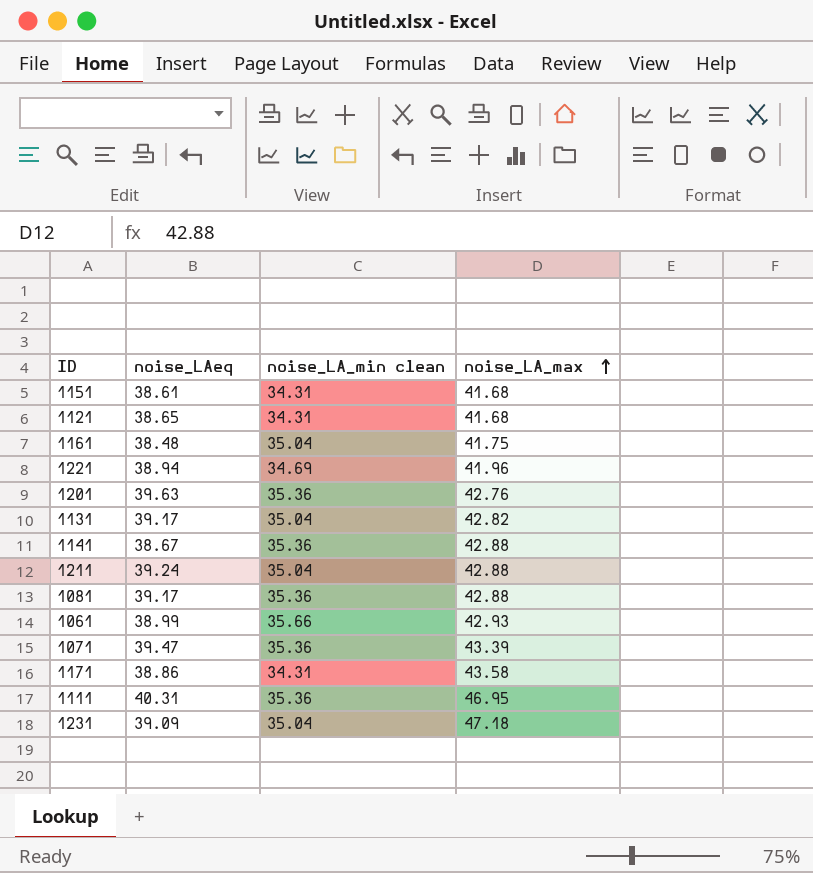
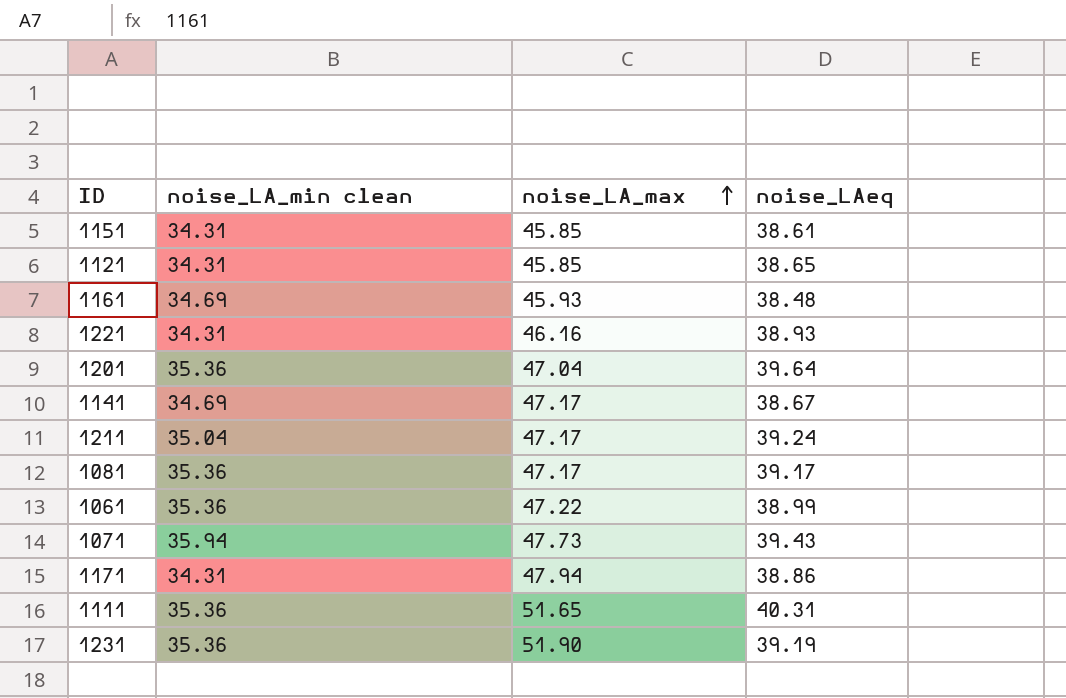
column noise_LAeq | position: 2 -> 4
row 1131: 39.17 | 35.04 | 42.82 -> none
1151 | noise_LA_max: 41.68 -> 45.85
1121 | noise_LA_max: 41.68 -> 45.85
1161 | noise_LA_min clean: 35.04 -> 34.69
1161 | noise_LA_max: 41.75 -> 45.93
1221 | noise_LA_min clean: 34.69 -> 34.31
1221 | noise_LA_max: 41.96 -> 46.16
1221 | noise_LAeq: 38.94 -> 38.93
1201 | noise_LA_max: 42.76 -> 47.04
1201 | noise_LAeq: 39.63 -> 39.64
1141 | noise_LA_min clean: 35.36 -> 34.69
1141 | noise_LA_max: 42.88 -> 47.17
1211 | noise_LA_max: 42.88 -> 47.17
1081 | noise_LA_max: 42.88 -> 47.17
1061 | noise_LA_min clean: 35.66 -> 35.36
1061 | noise_LA_max: 42.93 -> 47.22
1071 | noise_LA_min clean: 35.36 -> 35.94
1071 | noise_LA_max: 43.39 -> 47.73
1071 | noise_LAeq: 39.47 -> 39.43
1171 | noise_LA_max: 43.58 -> 47.94
1111 | noise_LA_max: 46.95 -> 51.65
1231 | noise_LA_min clean: 35.04 -> 35.36
1231 | noise_LA_max: 47.18 -> 51.90
1231 | noise_LAeq: 39.09 -> 39.19

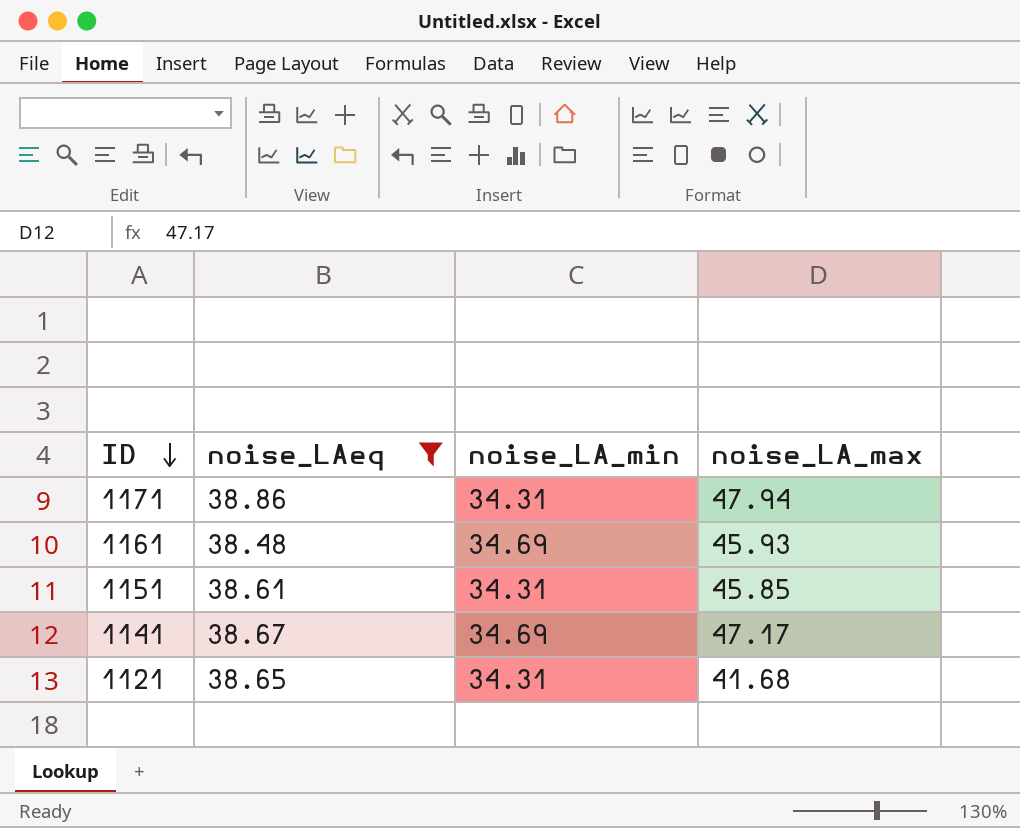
filter: none -> noise_LAeq <= 38.86
row order: noise_LA_max ascending -> ID descending
column noise_LAeq | position: 4 -> 2
column name: noise_LA_min clean -> noise_LA_min
1121 | noise_LA_max: 45.85 -> 41.68

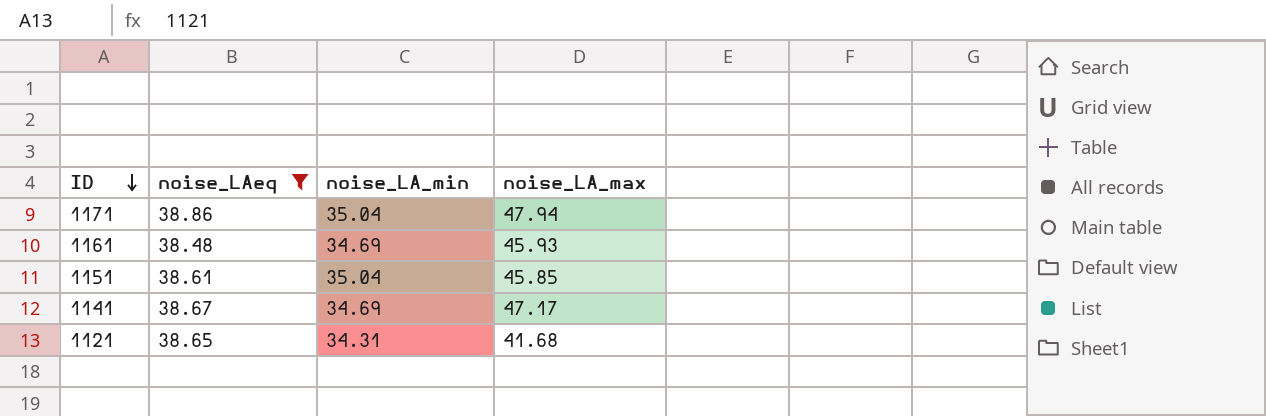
1171 | noise_LA_min: 34.31 -> 35.04
1151 | noise_LA_min: 34.31 -> 35.04

